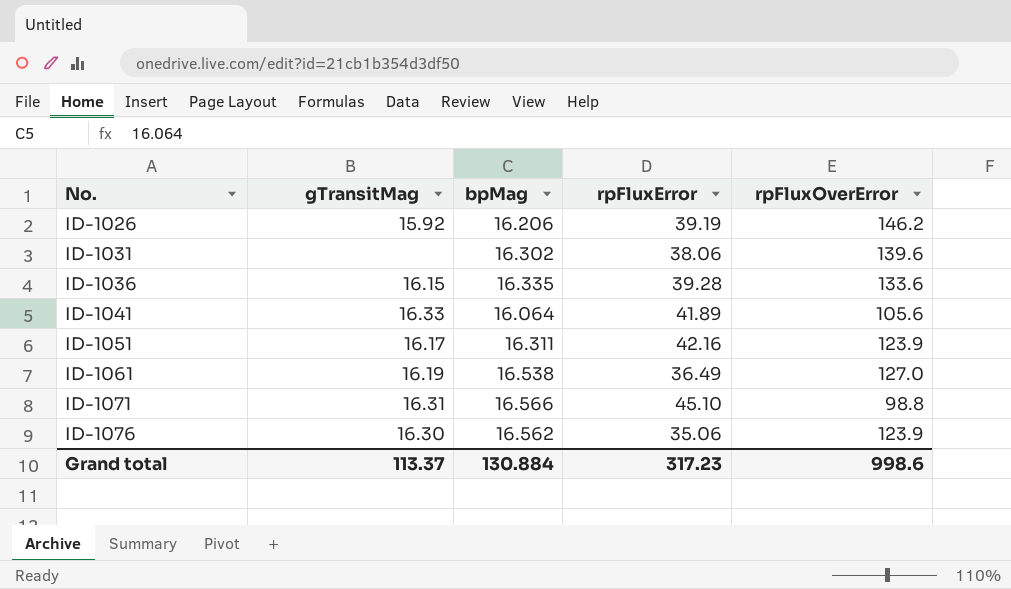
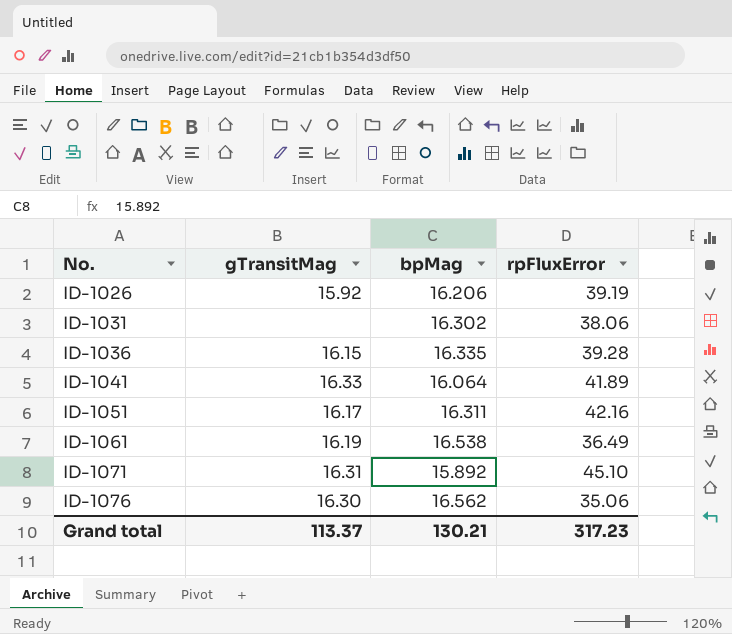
column rpFluxOverError | position: 5 -> none
ID-1071 | bpMag: 16.566 -> 15.892
Grand total | bpMag: 130.884 -> 130.21

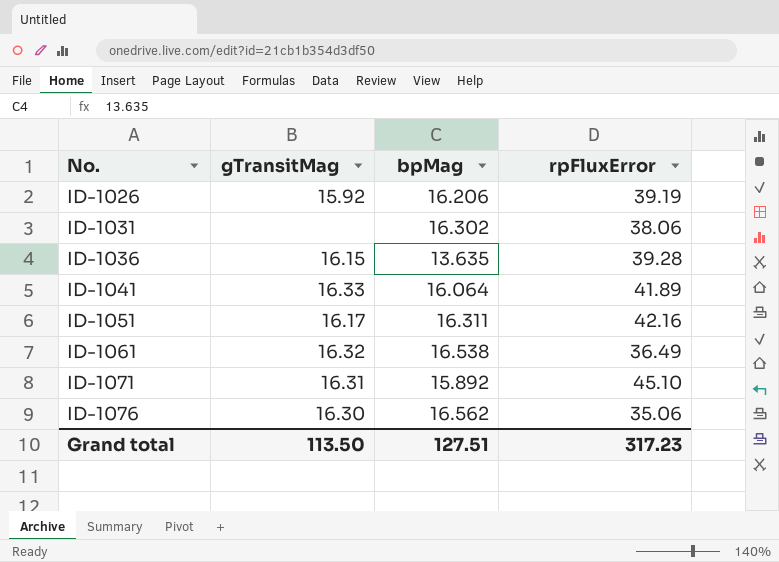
ID-1036 | bpMag: 16.335 -> 13.635
ID-1061 | gTransitMag: 16.19 -> 16.32
Grand total | gTransitMag: 113.37 -> 113.50
Grand total | bpMag: 130.21 -> 127.51

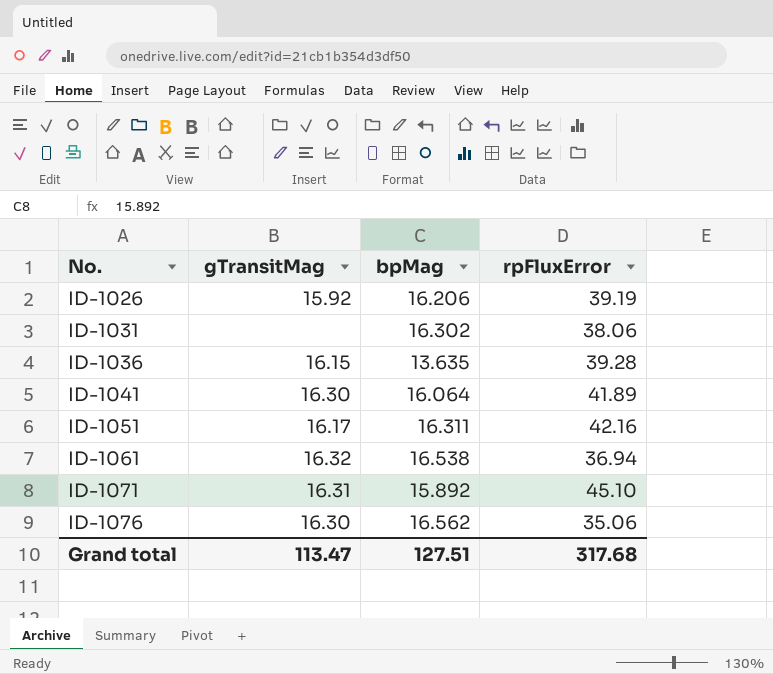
ID-1041 | gTransitMag: 16.33 -> 16.30
ID-1061 | rpFluxError: 36.49 -> 36.94
Grand total | gTransitMag: 113.50 -> 113.47
Grand total | rpFluxError: 317.23 -> 317.68

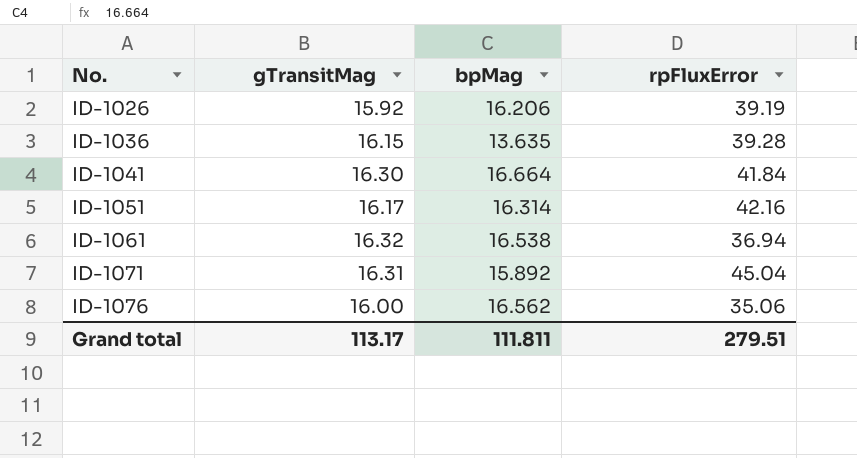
row ID-1031: none | 16.302 | 38.06 -> none
ID-1041 | bpMag: 16.064 -> 16.664
ID-1041 | rpFluxError: 41.89 -> 41.84
ID-1051 | bpMag: 16.311 -> 16.314
ID-1071 | rpFluxError: 45.10 -> 45.04
ID-1076 | gTransitMag: 16.30 -> 16.00
Grand total | gTransitMag: 113.47 -> 113.17
Grand total | bpMag: 127.51 -> 111.811
Grand total | rpFluxError: 317.68 -> 279.51

